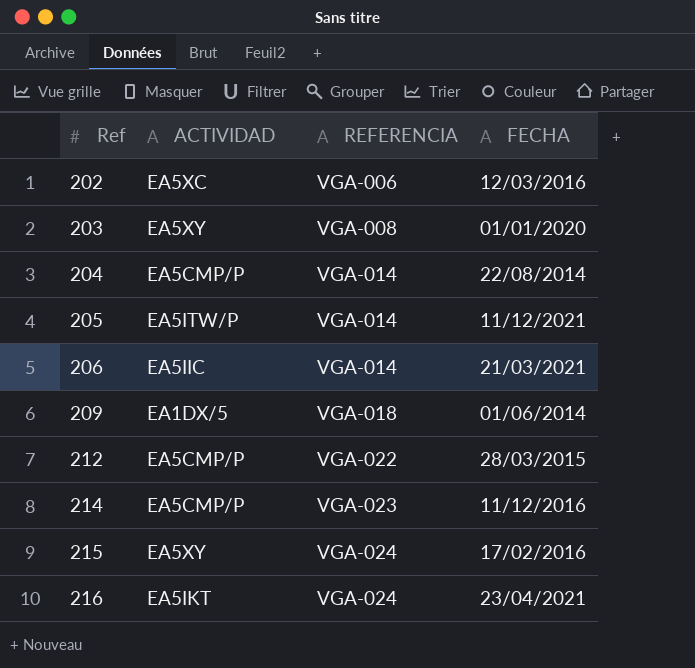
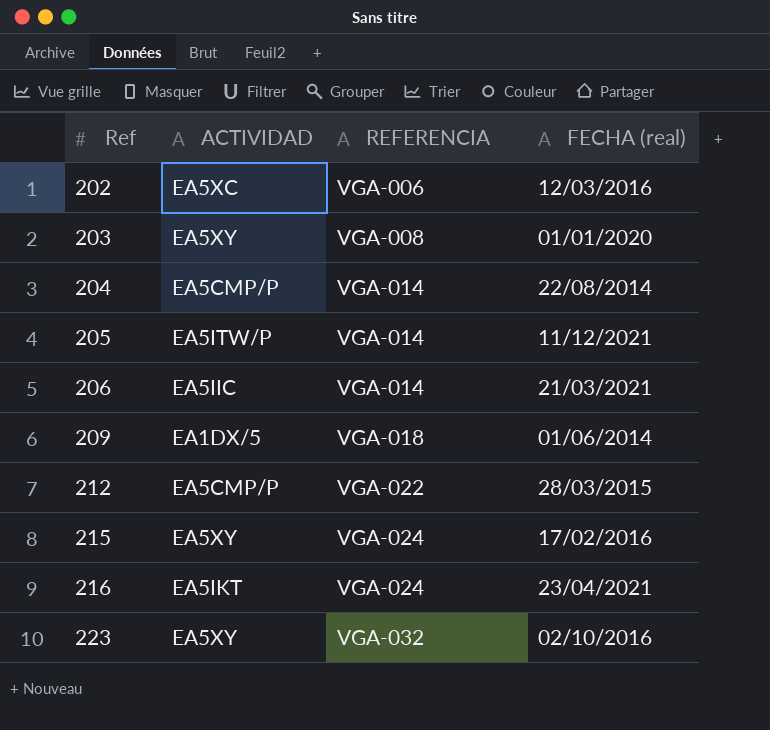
column name: FECHA -> FECHA (real)
row 214: EA5CMP/P | VGA-023 | 11/12/2016 -> none
row 223: none -> EA5XY | VGA-032 | 02/10/2016

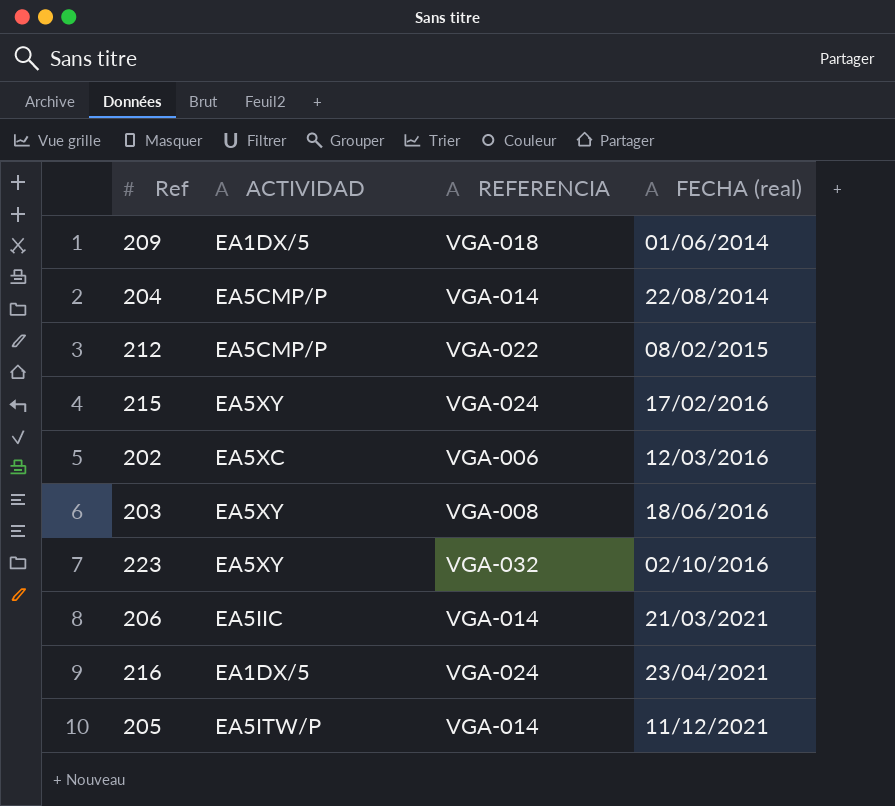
row order: Ref ascending -> FECHA (real) ascending
212 | FECHA (real): 28/03/2015 -> 08/02/2015
203 | FECHA (real): 01/01/2020 -> 18/06/2016
216 | ACTIVIDAD: EA5IKT -> EA1DX/5

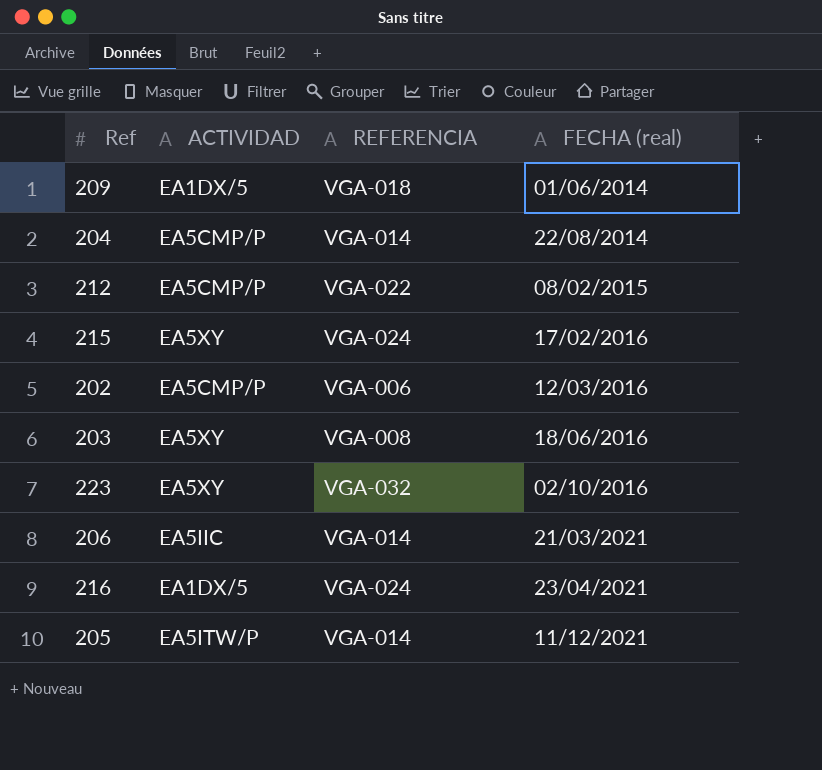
202 | ACTIVIDAD: EA5XC -> EA5CMP/P

